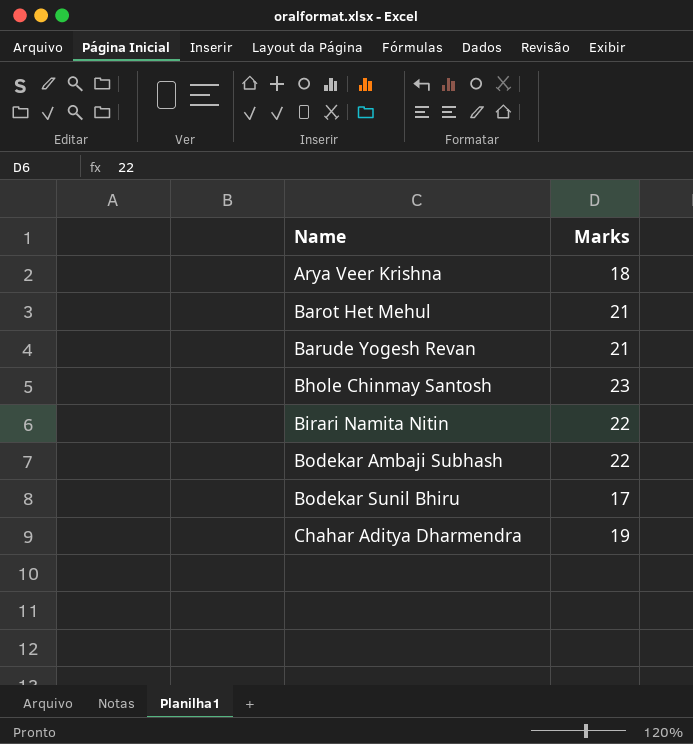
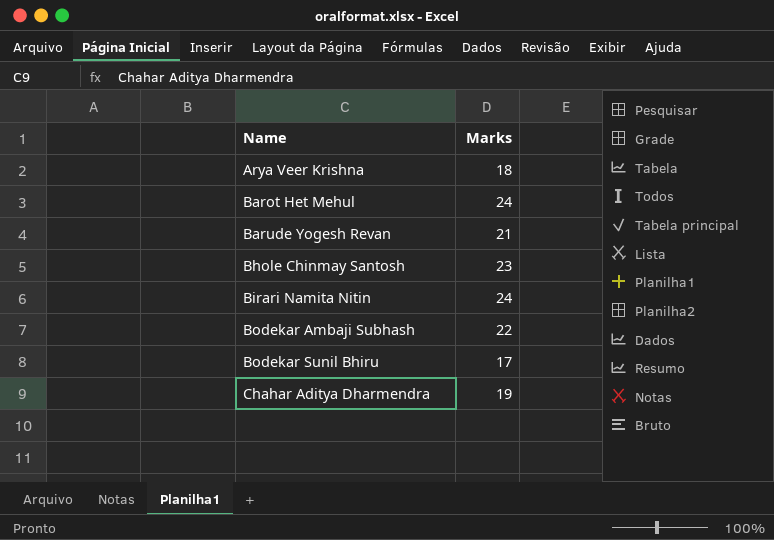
Barot Het Mehul | Marks: 21 -> 24
Birari Namita Nitin | Marks: 22 -> 24

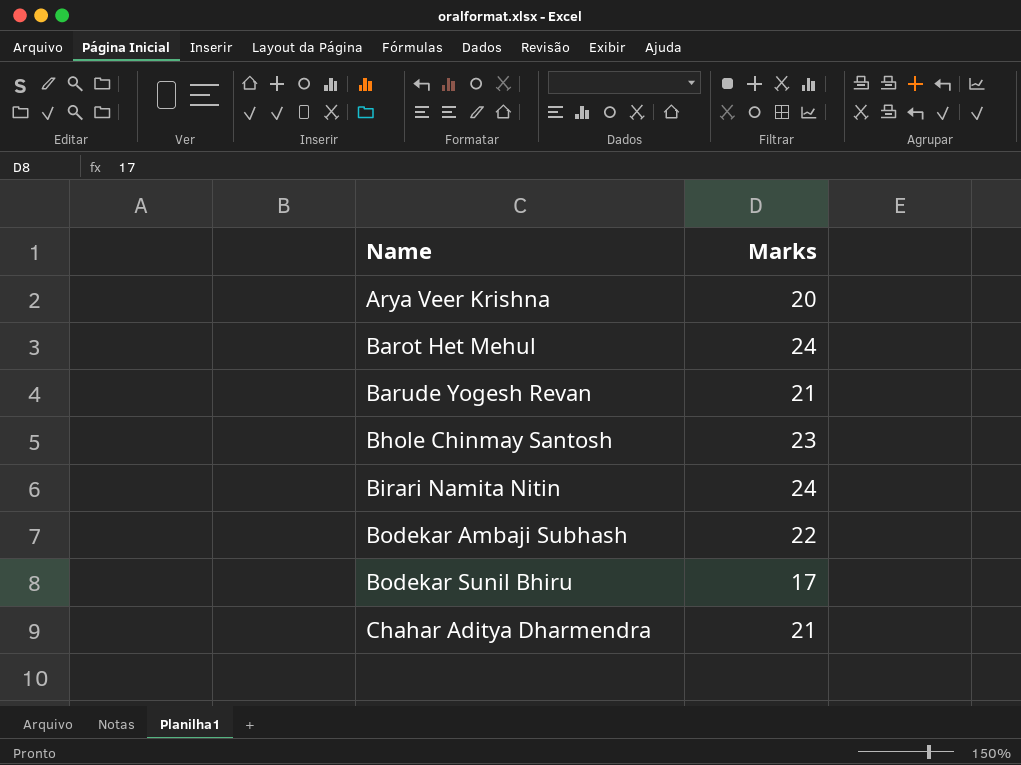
Arya Veer Krishna | Marks: 18 -> 20
Chahar Aditya Dharmendra | Marks: 19 -> 21

